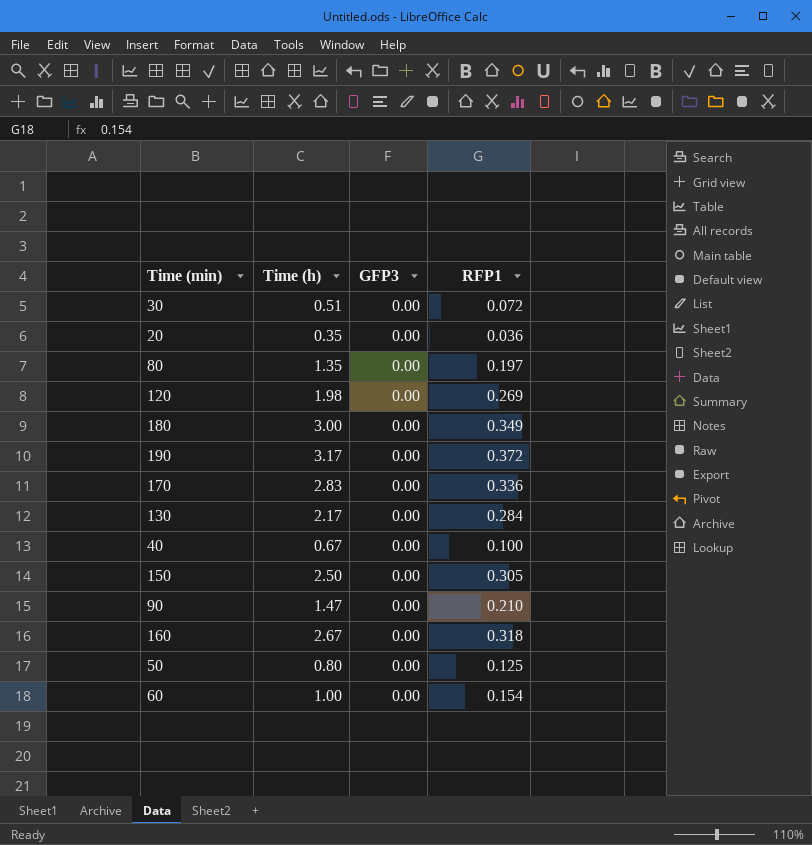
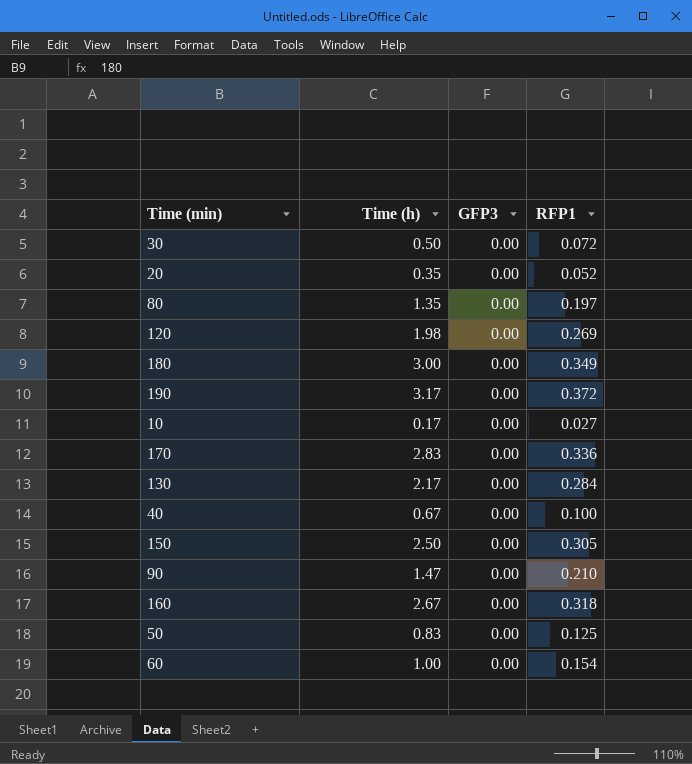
30 | Time (h): 0.51 -> 0.50
20 | RFP1: 0.036 -> 0.052
row 10: none -> 0.17 | 0.00 | 0.027
50 | Time (h): 0.80 -> 0.83

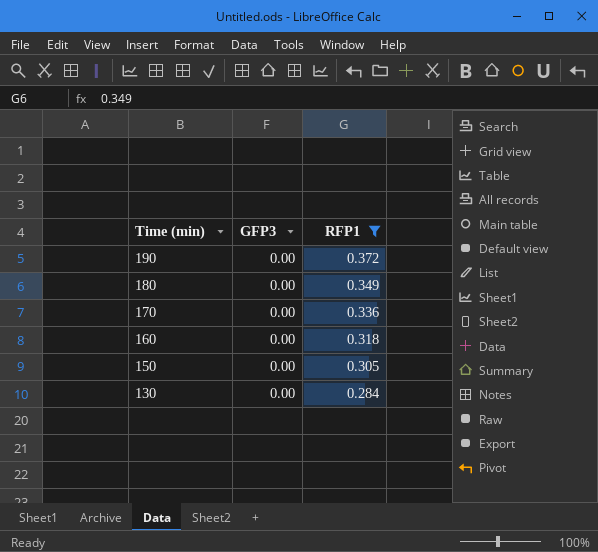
filter: none -> RFP1 >= 0.284
row order: none -> Time (min) descending
column Time (h) | position: 2 -> none

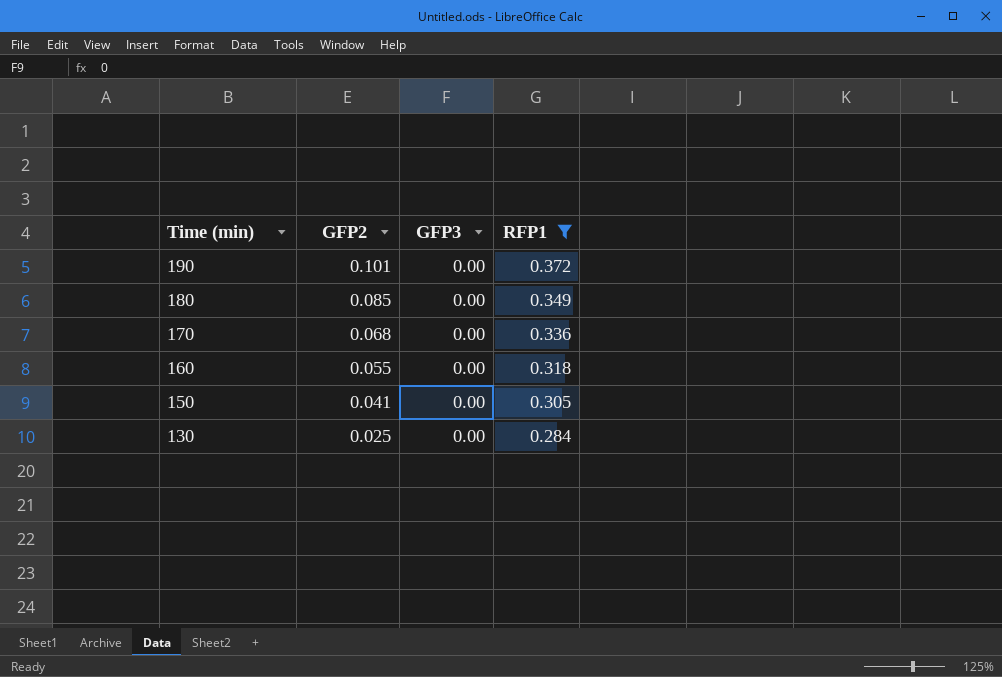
column GFP2 | position: none -> 2

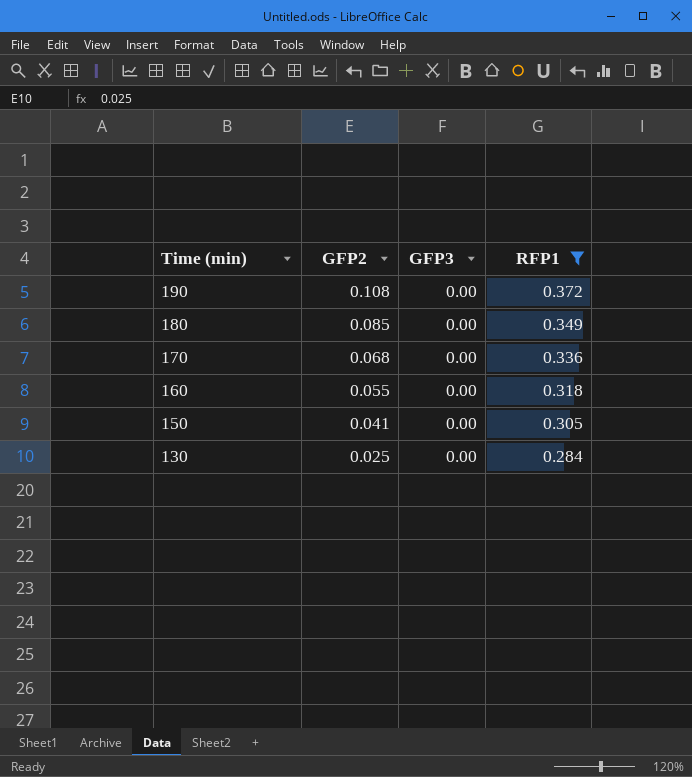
190 | GFP2: 0.101 -> 0.108

